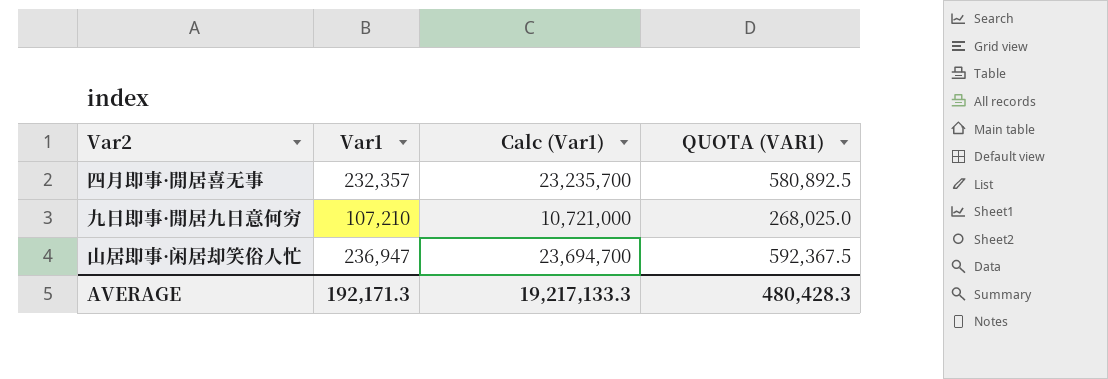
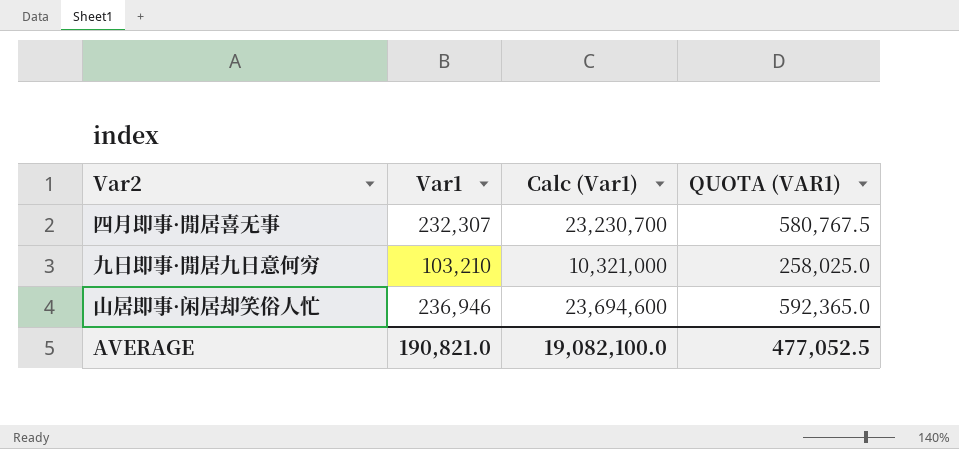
四月即事·閒居喜无事 | Var1: 232,357 -> 232,307
四月即事·閒居喜无事 | Calc (Var1): 23,235,700 -> 23,230,700
四月即事·閒居喜无事 | QUOTA (VAR1): 580,892.5 -> 580,767.5
九日即事·閒居九日意何穷 | Var1: 107,210 -> 103,210
九日即事·閒居九日意何穷 | Calc (Var1): 10,721,000 -> 10,321,000
九日即事·閒居九日意何穷 | QUOTA (VAR1): 268,025.0 -> 258,025.0
山居即事·闲居却笑俗人忙 | Var1: 236,947 -> 236,946
山居即事·闲居却笑俗人忙 | Calc (Var1): 23,694,700 -> 23,694,600
山居即事·闲居却笑俗人忙 | QUOTA (VAR1): 592,367.5 -> 592,365.0
AVERAGE | Var1: 192,171.3 -> 190,821.0
AVERAGE | Calc (Var1): 19,217,133.3 -> 19,082,100.0
AVERAGE | QUOTA (VAR1): 480,428.3 -> 477,052.5

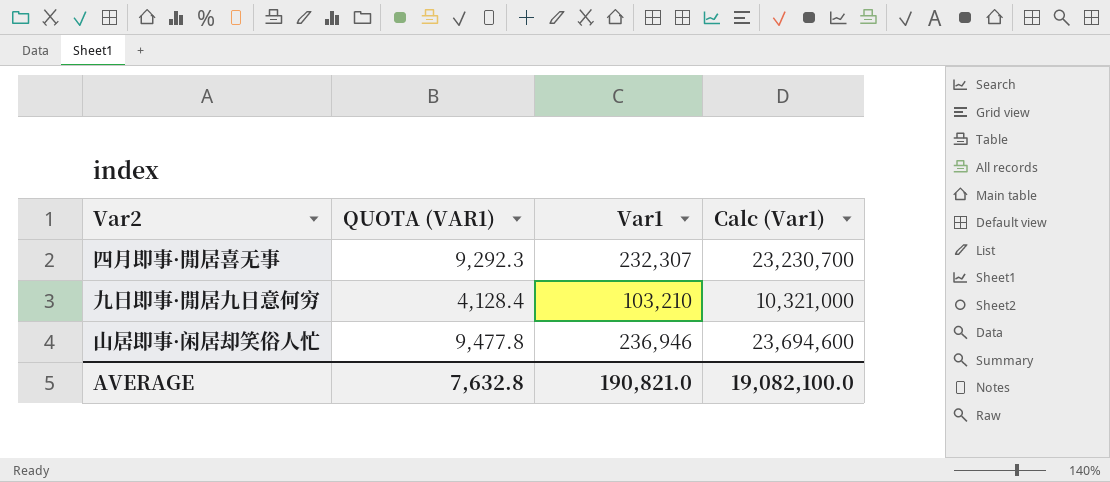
column QUOTA (VAR1) | formula: [Var1] * 2.5 -> [Var1] * 0.04
column QUOTA (VAR1) | position: 4 -> 2
AVERAGE | QUOTA (VAR1): 477,052.5 -> 7,632.8

